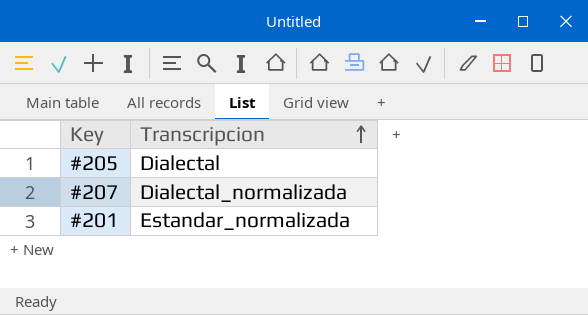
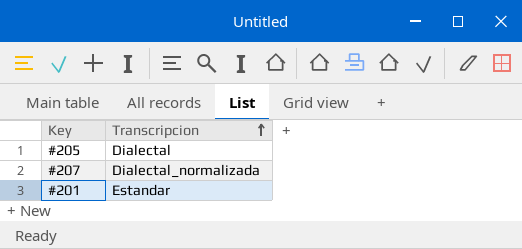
#201 | Transcripcion: Estandar_normalizada -> Estandar

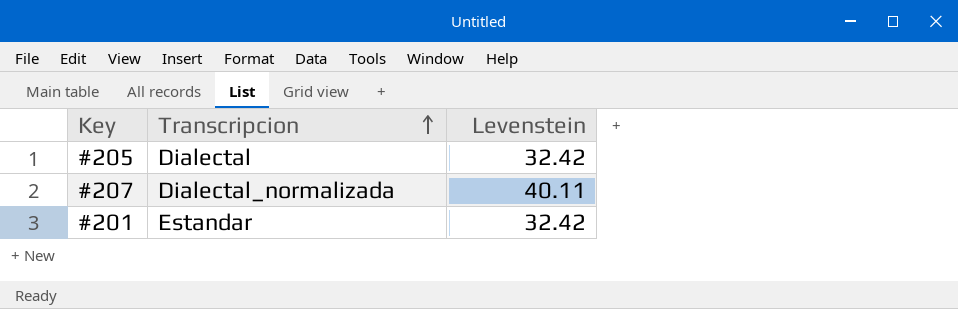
column Levenstein | position: none -> 3

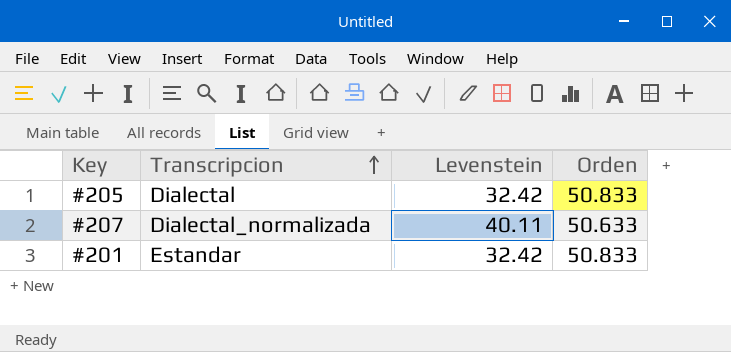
column Orden | position: none -> 4

